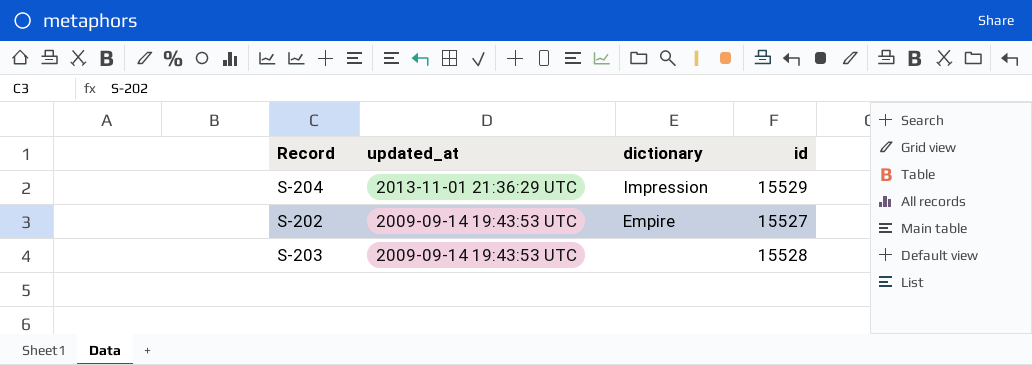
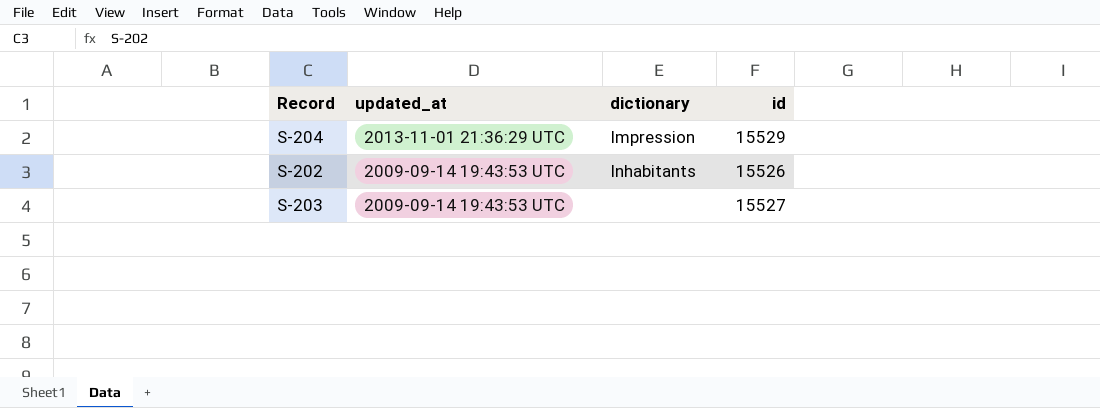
S-202 | dictionary: Empire -> Inhabitants
S-202 | id: 15527 -> 15526
S-203 | id: 15528 -> 15527

